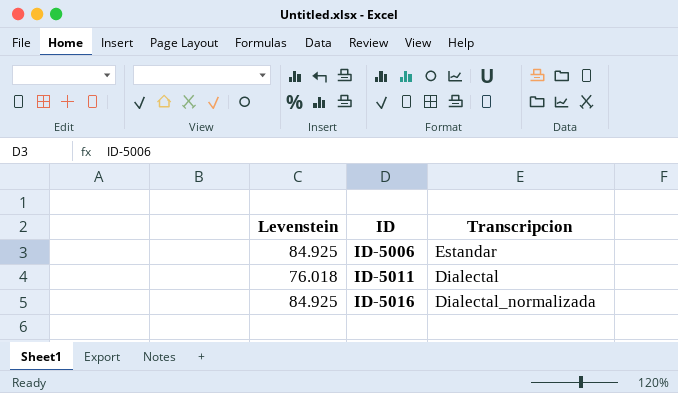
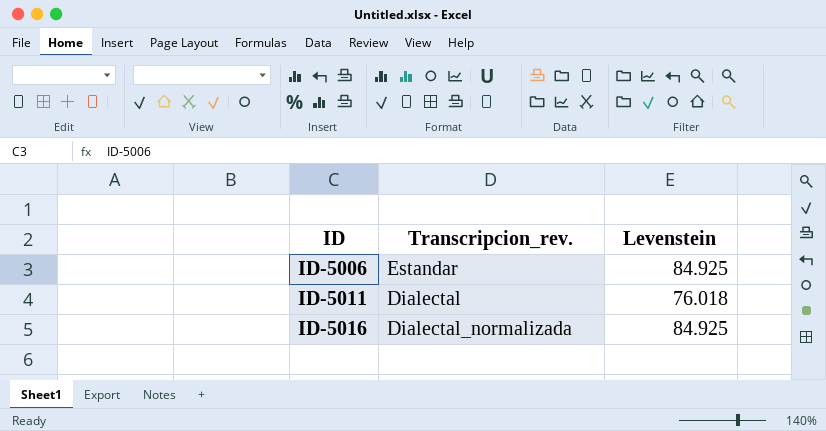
column name: Transcripcion -> Transcripcion_rev.
column Levenstein | position: 1 -> 3

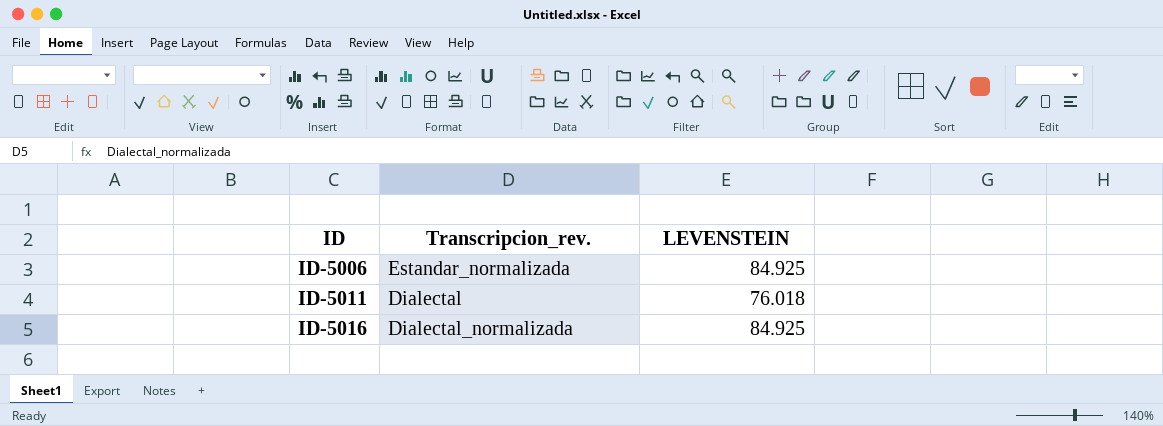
column name: Levenstein -> LEVENSTEIN
ID-5006 | Transcripcion_rev.: Estandar -> Estandar_normalizada

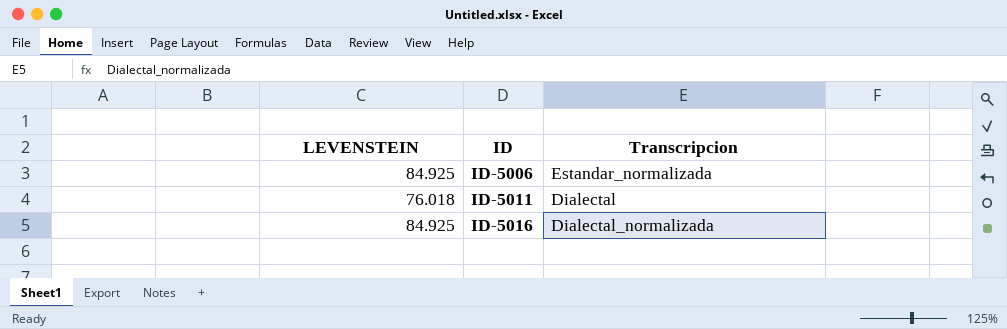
column LEVENSTEIN | position: 3 -> 1
column name: Transcripcion_rev. -> Transcripcion

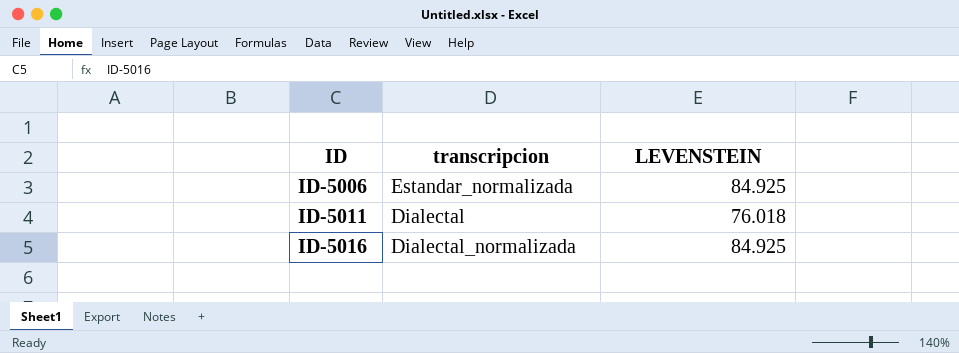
column name: Transcripcion -> transcripcion
column LEVENSTEIN | position: 1 -> 3

